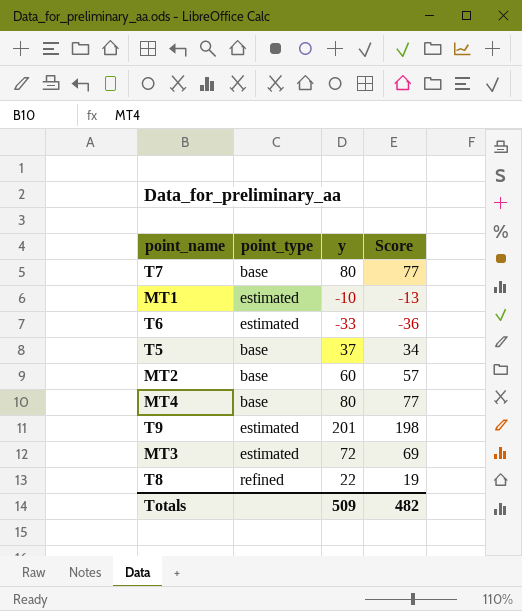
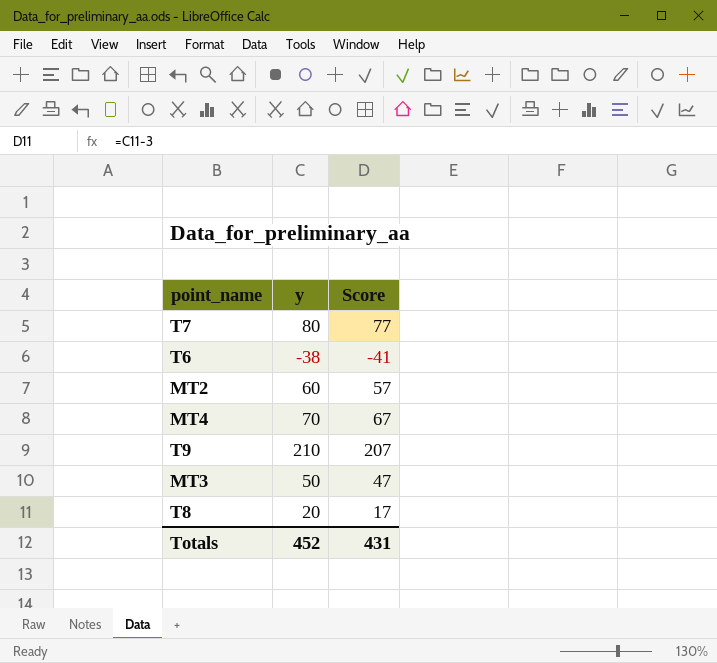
column point_type | position: 2 -> none
row MT1: estimated | -10 | -13 -> none
row T5: base | 37 | 34 -> none
T6 | y: -33 -> -38
T6 | Score: -36 -> -41
MT4 | y: 80 -> 70
MT4 | Score: 77 -> 67
T9 | y: 201 -> 210
T9 | Score: 198 -> 207
MT3 | y: 72 -> 50
MT3 | Score: 69 -> 47
T8 | y: 22 -> 20
T8 | Score: 19 -> 17
Totals | y: 509 -> 452
Totals | Score: 482 -> 431

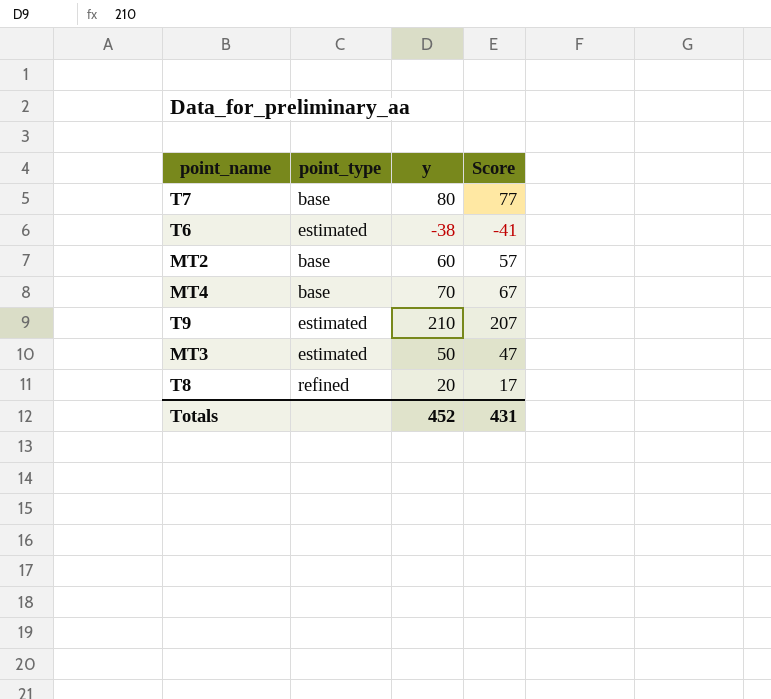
column point_type | position: none -> 2

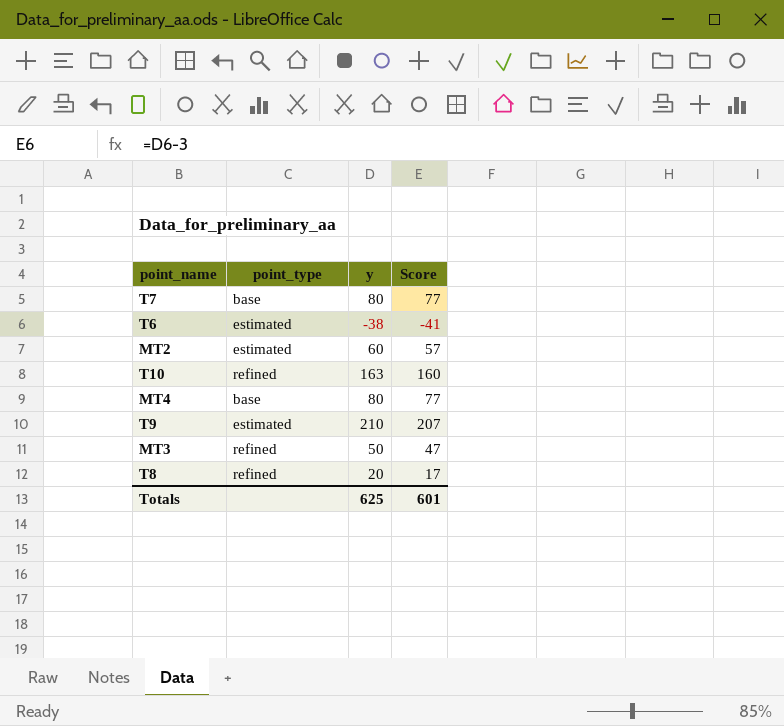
MT2 | point_type: base -> estimated
row T10: none -> refined | 163 | 160
MT4 | y: 70 -> 80
MT4 | Score: 67 -> 77
MT3 | point_type: estimated -> refined
Totals | y: 452 -> 625
Totals | Score: 431 -> 601

